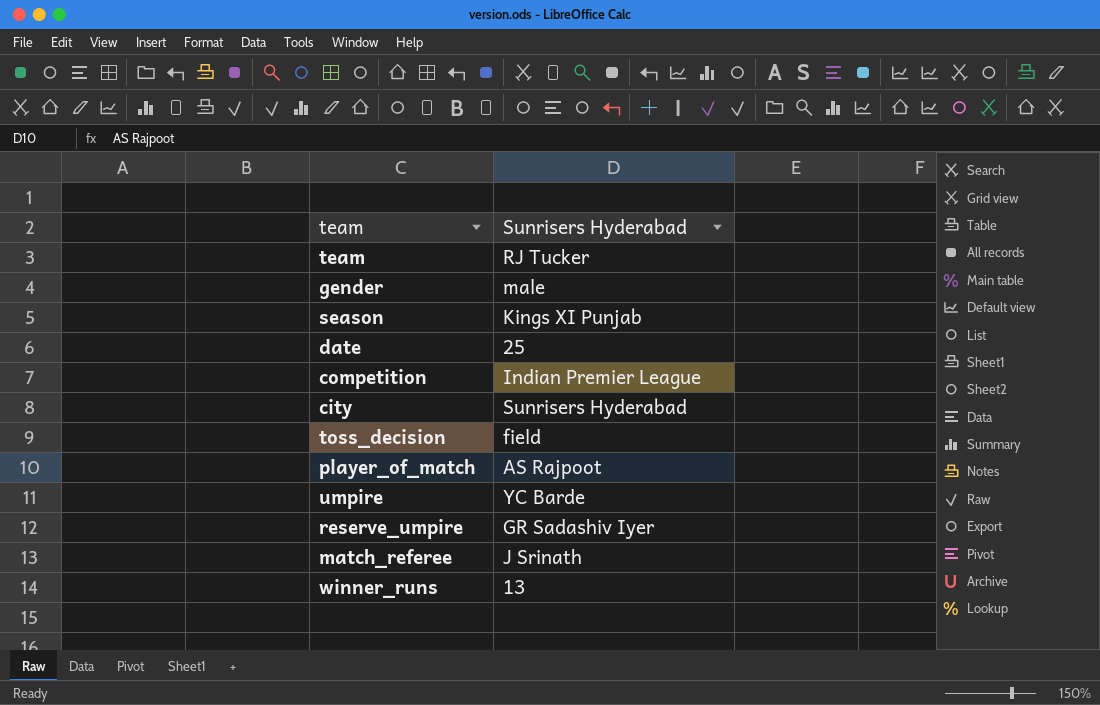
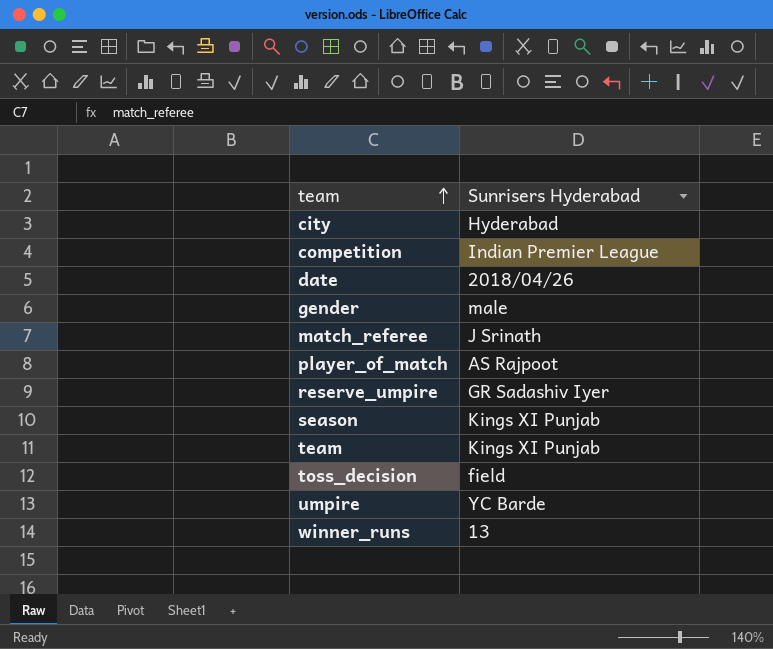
row order: none -> team ascending
city | Sunrisers Hyderabad: Sunrisers Hyderabad -> Hyderabad
date | Sunrisers Hyderabad: 25 -> 2018/04/26
team | Sunrisers Hyderabad: RJ Tucker -> Kings XI Punjab

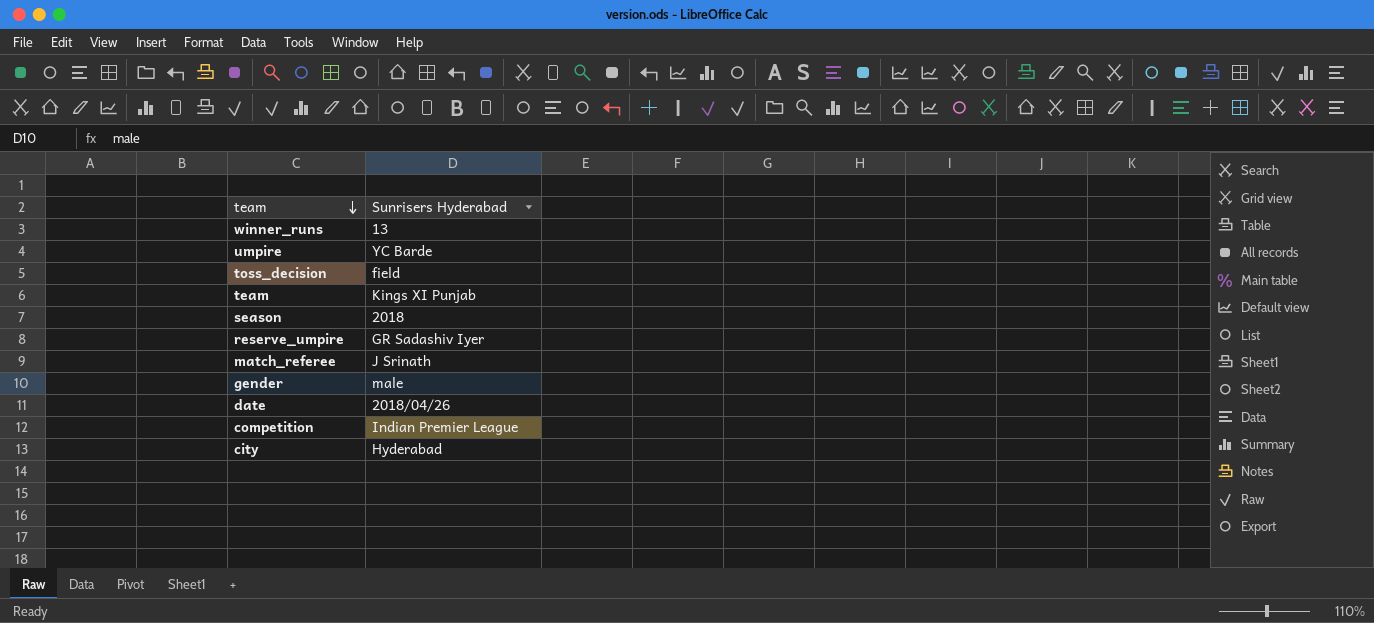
row order: team ascending -> team descending
row player_of_match: AS Rajpoot -> none
season | Sunrisers Hyderabad: Kings XI Punjab -> 2018

